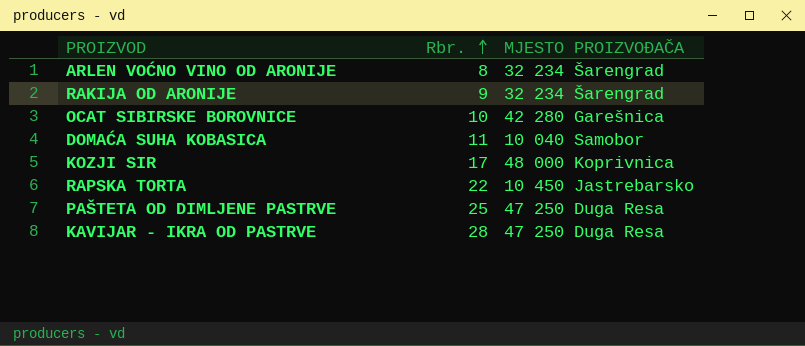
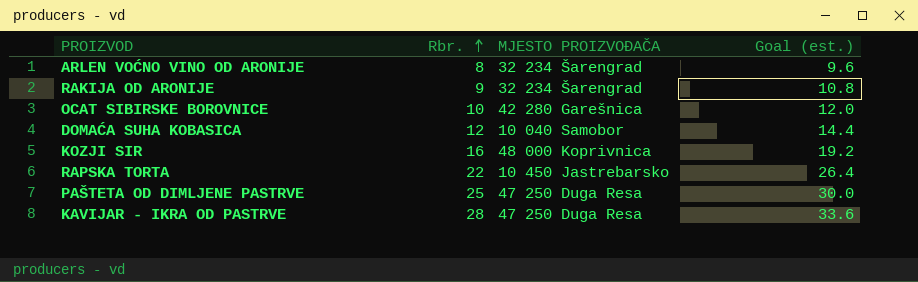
column Goal (est.) | formula: none -> [Rbr.] * 1.2
DOMAĆA SUHA KOBASICA | Rbr.: 11 -> 12
KOZJI SIR | Rbr.: 17 -> 16

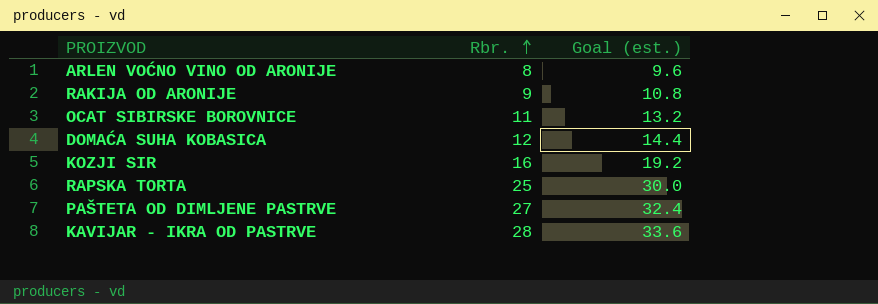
column MJESTO PROIZVOĐAČA | position: 3 -> none
OCAT SIBIRSKE BOROVNICE | Rbr.: 10 -> 11
OCAT SIBIRSKE BOROVNICE | Goal (est.): 12.0 -> 13.2
RAPSKA TORTA | Rbr.: 22 -> 25
RAPSKA TORTA | Goal (est.): 26.4 -> 30.0
PAŠTETA OD DIMLJENE PASTRVE | Rbr.: 25 -> 27
PAŠTETA OD DIMLJENE PASTRVE | Goal (est.): 30.0 -> 32.4

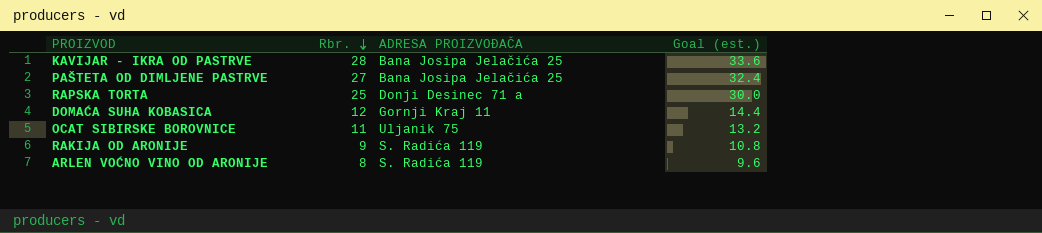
row order: Rbr. ascending -> Rbr. descending
column ADRESA PROIZVOĐAČA | position: none -> 3
row KOZJI SIR: 16 | 19.2 -> none

